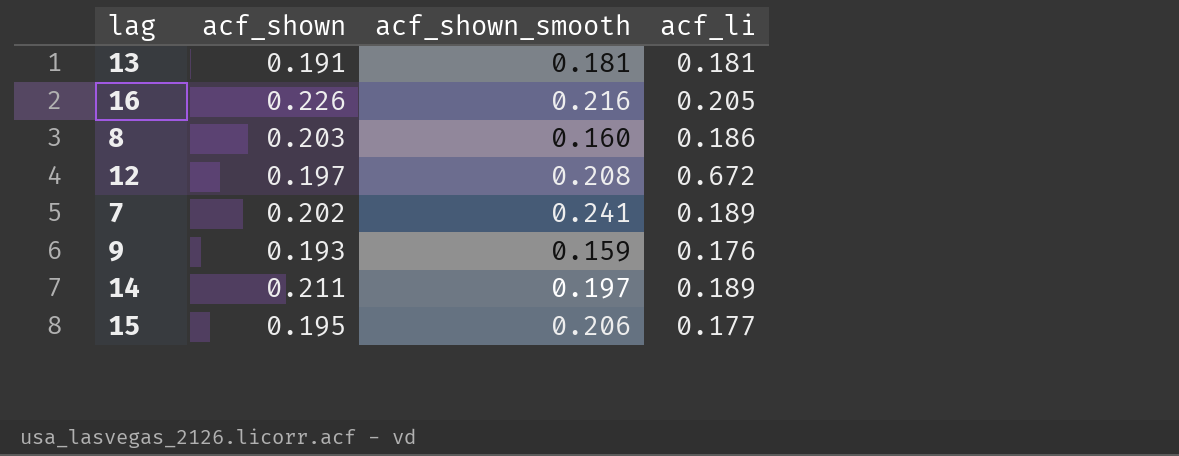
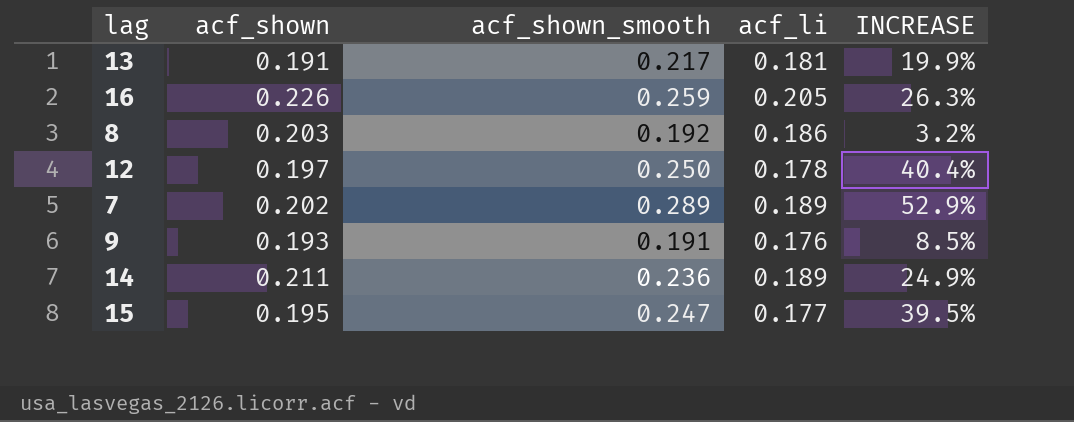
column INCREASE | formula: none -> ([acf_shown_smooth] - [acf_li]) / [acf_li]
13 | acf_shown_smooth: 0.181 -> 0.217
16 | acf_shown_smooth: 0.216 -> 0.259
8 | acf_shown_smooth: 0.160 -> 0.192
12 | acf_shown_smooth: 0.208 -> 0.250
12 | acf_li: 0.672 -> 0.178
7 | acf_shown_smooth: 0.241 -> 0.289
9 | acf_shown_smooth: 0.159 -> 0.191
14 | acf_shown_smooth: 0.197 -> 0.236
15 | acf_shown_smooth: 0.206 -> 0.247

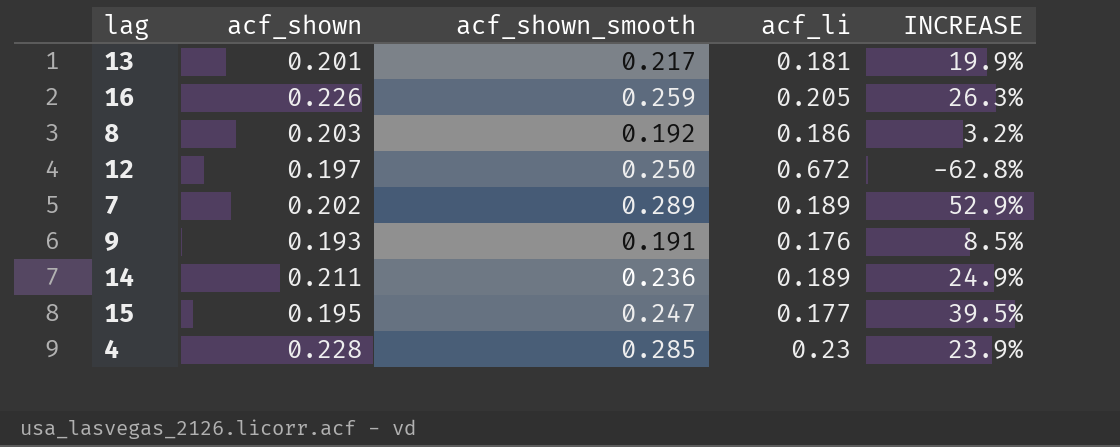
13 | acf_shown: 0.191 -> 0.201
12 | acf_li: 0.178 -> 0.672
12 | INCREASE: 40.4% -> -62.8%
row 4: none -> 0.228 | 0.285 | 0.23 | 23.9%

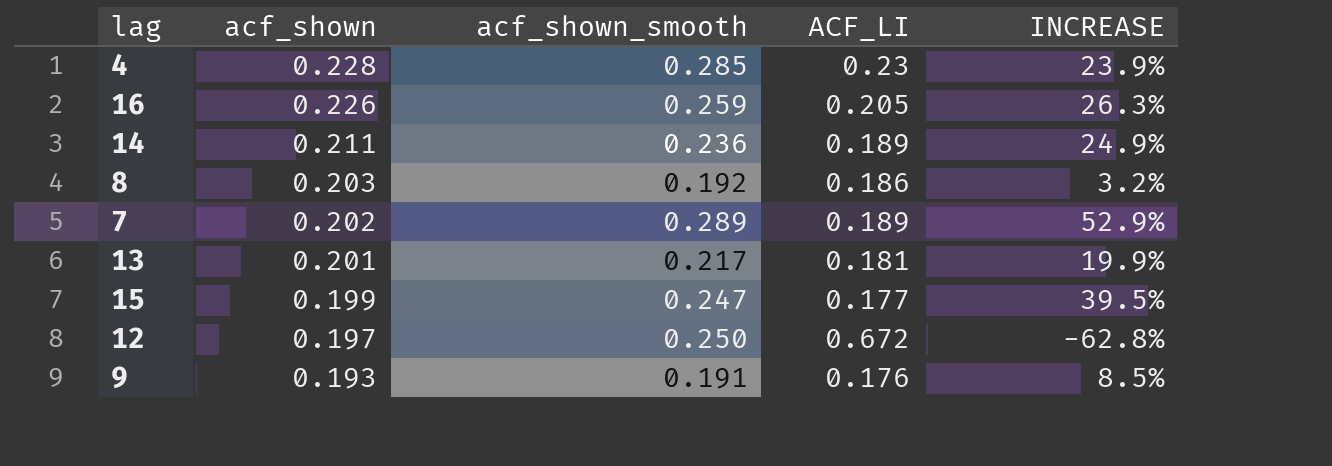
row order: none -> acf_shown descending
column name: acf_li -> ACF_LI
15 | acf_shown: 0.195 -> 0.199

